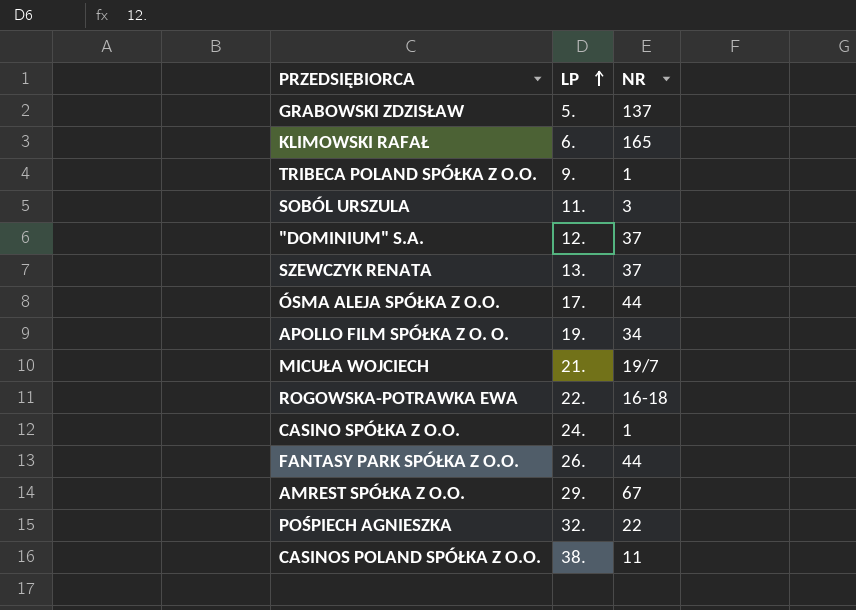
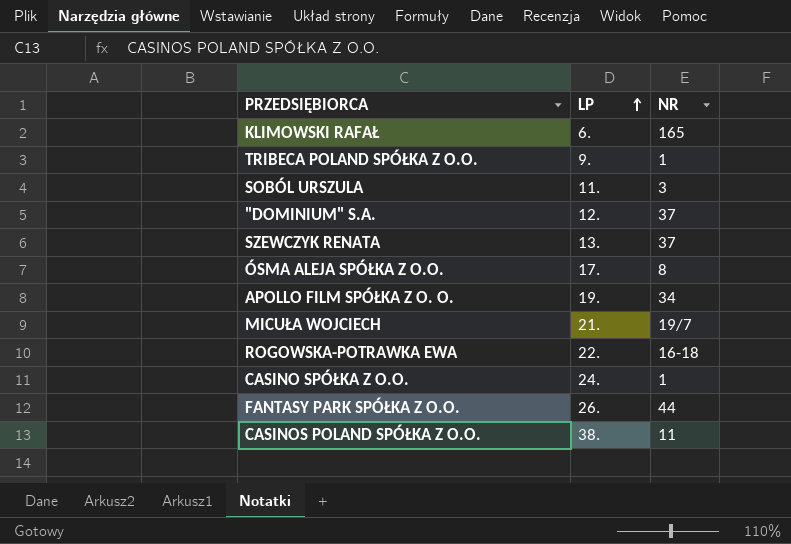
row GRABOWSKI ZDZISŁAW: 5. | 137 -> none
row AMREST SPÓŁKA Z O.O.: 29. | 67 -> none
row POŚPIECH AGNIESZKA: 32. | 22 -> none
ÓSMA ALEJA SPÓŁKA Z O.O. | NR: 44 -> 8

